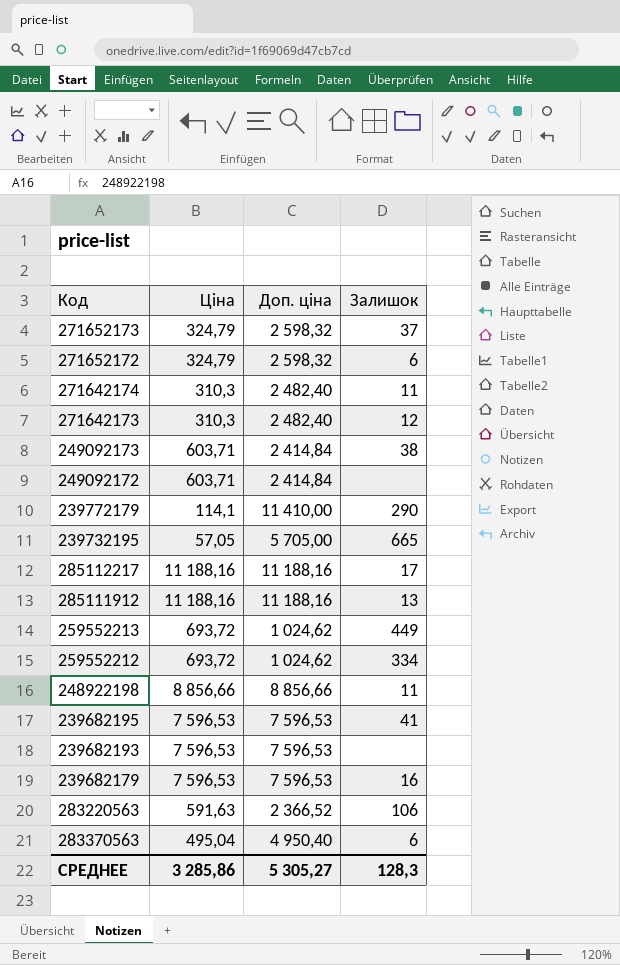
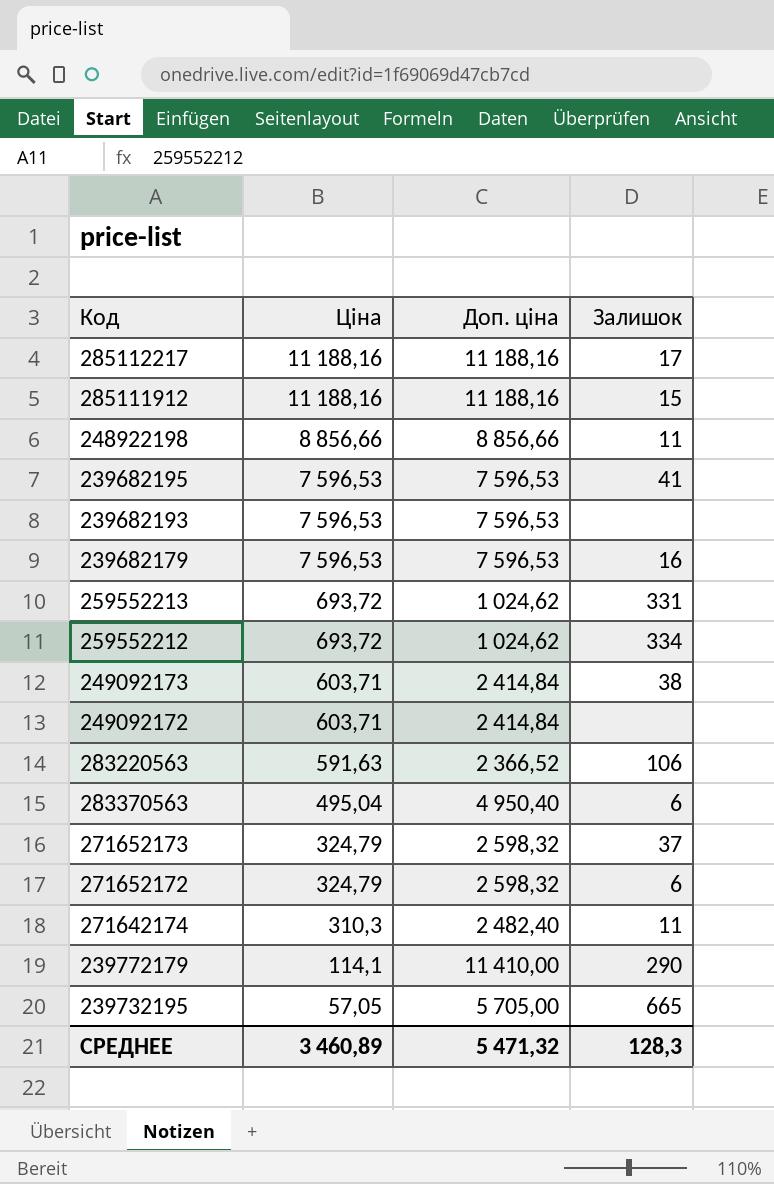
row order: none -> Ціна descending
row 271642173: 310,3 | 2 482,40 | 12 -> none
285111912 | Залишок: 13 -> 15
259552213 | Залишок: 449 -> 331
СРЕДНЕЕ | Ціна: 3 285,86 -> 3 460,89
СРЕДНЕЕ | Доп. ціна: 5 305,27 -> 5 471,32

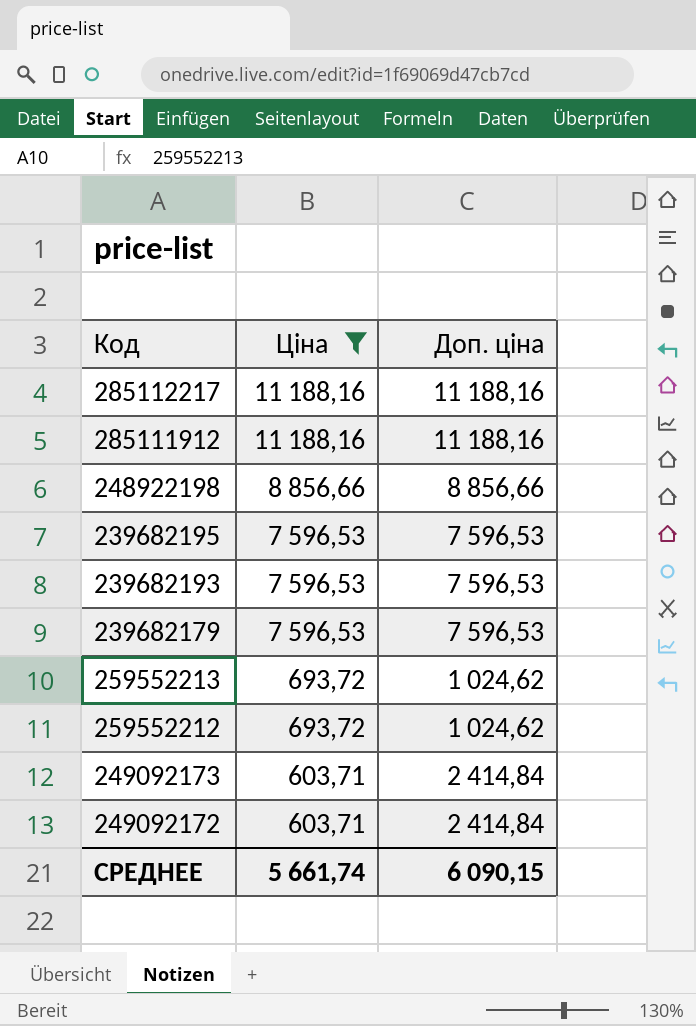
filter: none -> Ціна >= 603,71
column Залишок | position: 4 -> none
СРЕДНЕЕ | Ціна: 3 460,89 -> 5 661,74
СРЕДНЕЕ | Доп. ціна: 5 471,32 -> 6 090,15

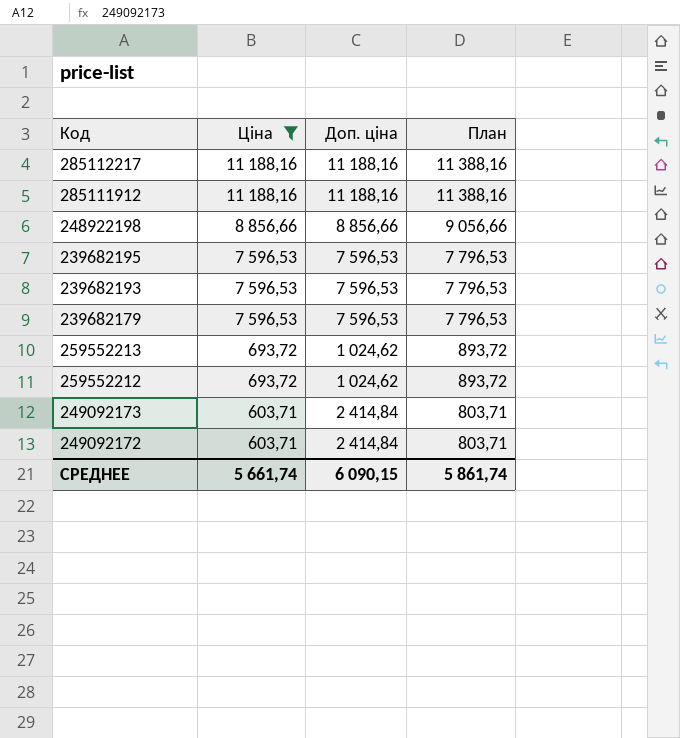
column План | formula: none -> [Ціна] + 200

